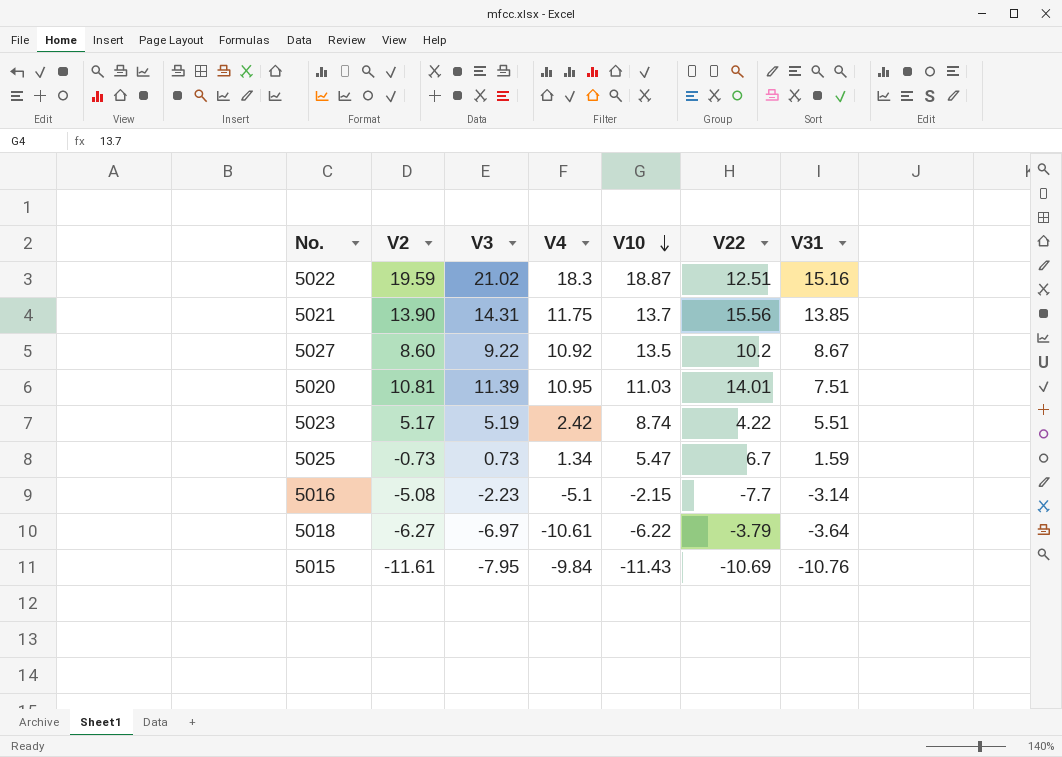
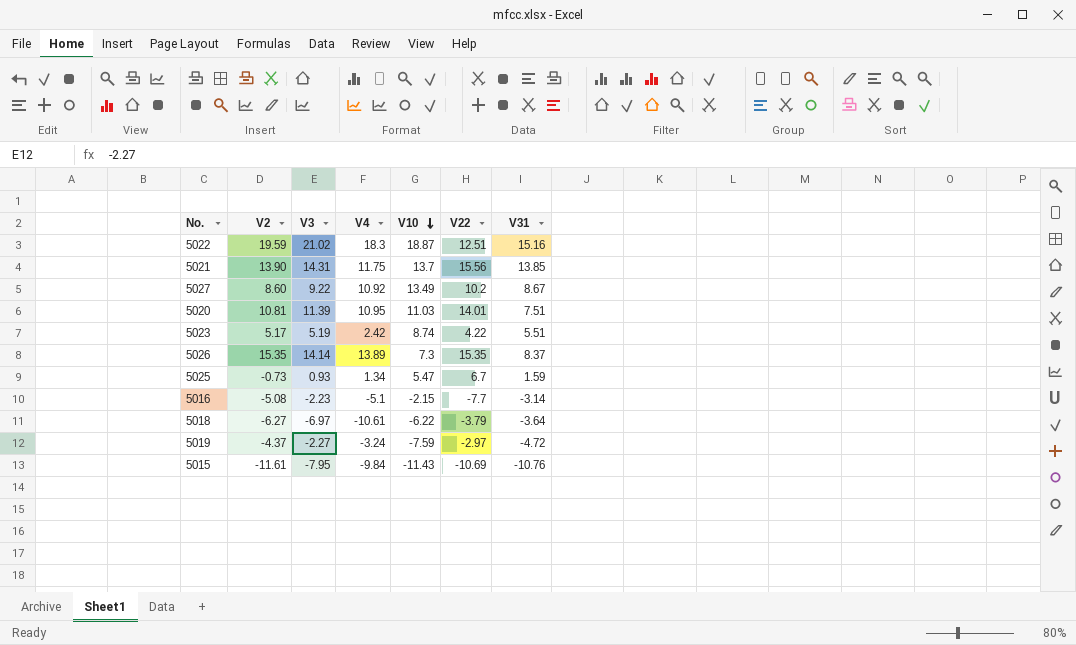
5027 | V10: 13.5 -> 13.49
row 5026: none -> 15.35 | 14.14 | 13.89 | 7.3 | 15.35 | 8.37
5025 | V3: 0.73 -> 0.93
row 5019: none -> -4.37 | -2.27 | -3.24 | -7.59 | -2.97 | -4.72

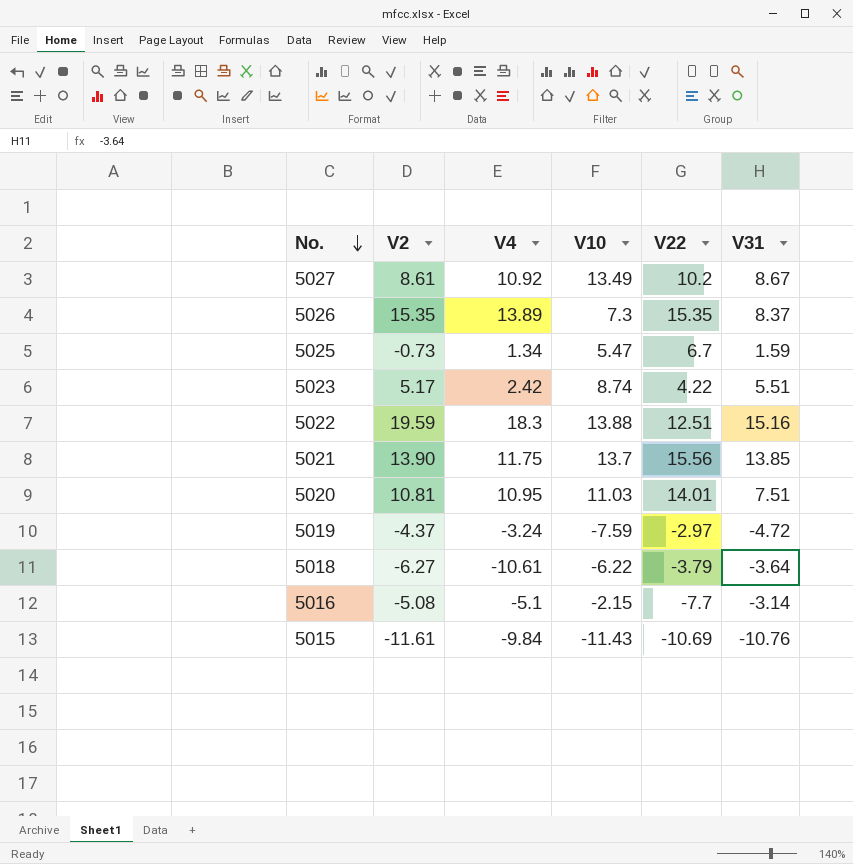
row order: V10 descending -> No. descending
column V3 | position: 3 -> none
5027 | V2: 8.60 -> 8.61
5022 | V10: 18.87 -> 13.88

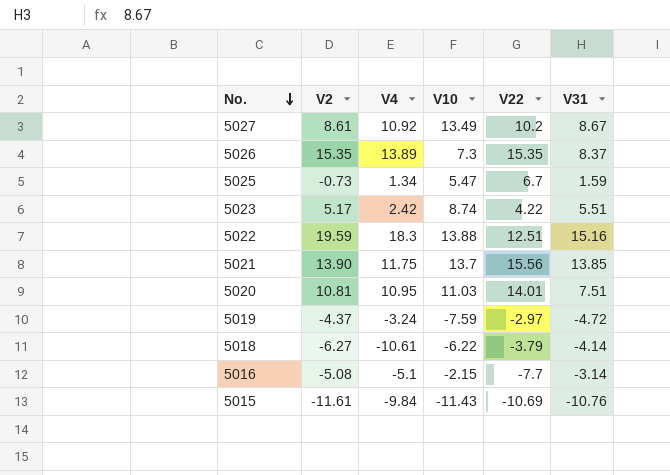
5018 | V31: -3.64 -> -4.14

